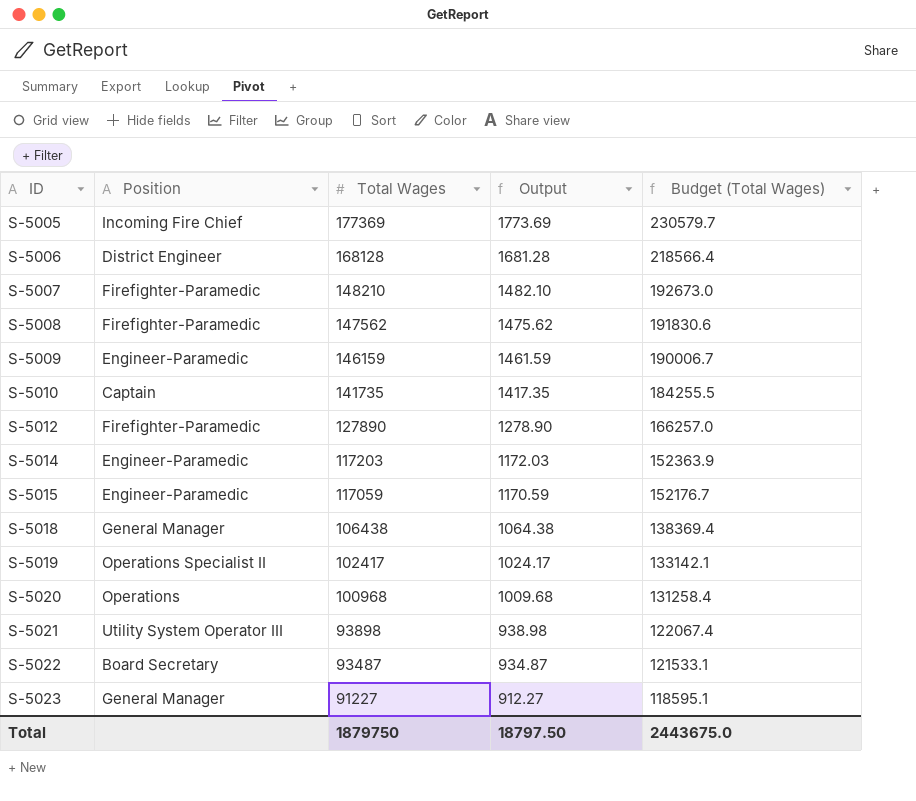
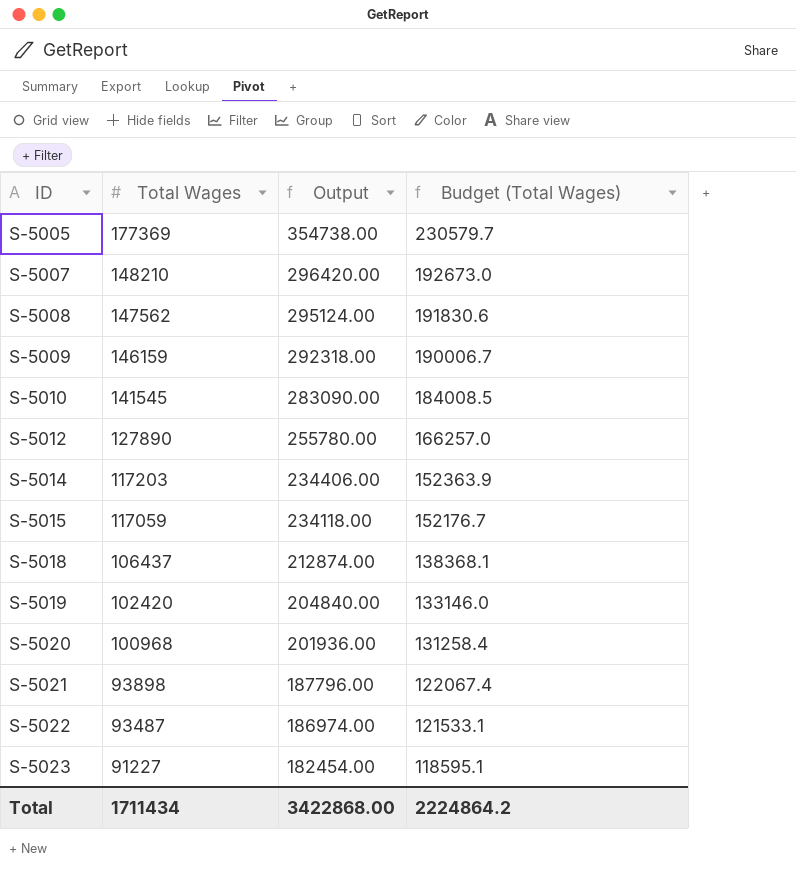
column Position | position: 2 -> none
column Output | formula: [Total Wages] * 0.01 -> [Total Wages] * 2
row S-5006: District Engineer | 168128 | 1681.28 | 218566.4 -> none
S-5010 | Total Wages: 141735 -> 141545
S-5010 | Budget (Total Wages): 184255.5 -> 184008.5
S-5018 | Total Wages: 106438 -> 106437
S-5018 | Budget (Total Wages): 138369.4 -> 138368.1
S-5019 | Total Wages: 102417 -> 102420
S-5019 | Budget (Total Wages): 133142.1 -> 133146.0
Total | Total Wages: 1879750 -> 1711434
Total | Output: 18797.50 -> 3422868.00
Total | Budget (Total Wages): 2443675.0 -> 2224864.2

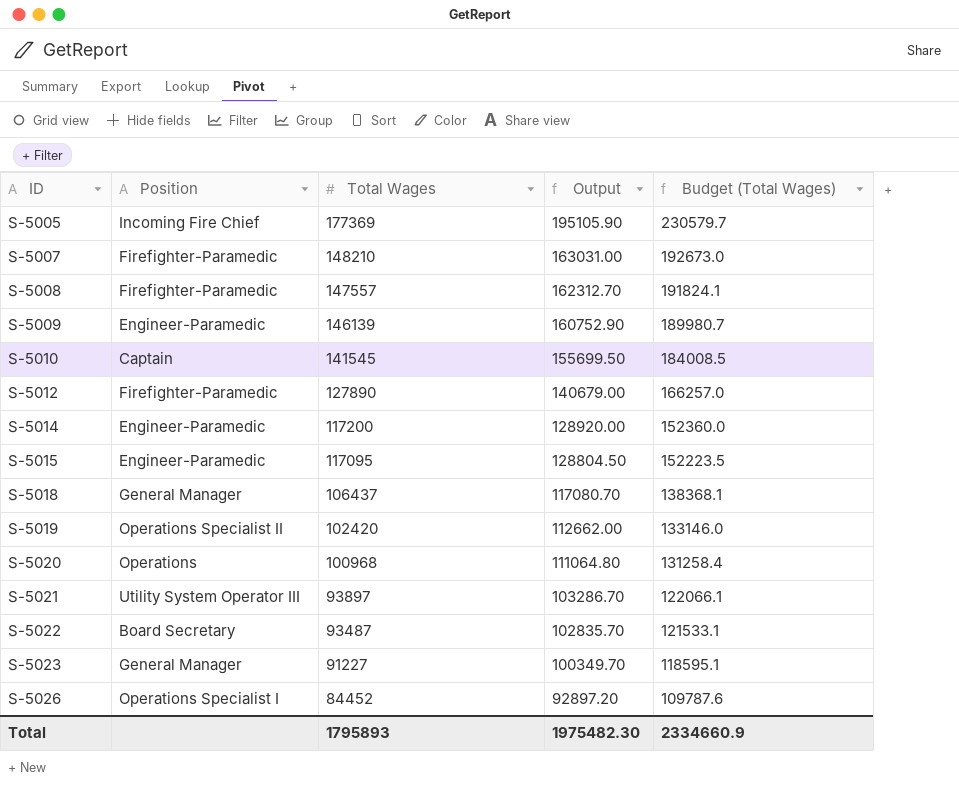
column Position | position: none -> 2
column Output | formula: [Total Wages] * 2 -> [Total Wages] * 1.1
S-5008 | Total Wages: 147562 -> 147557
S-5008 | Budget (Total Wages): 191830.6 -> 191824.1
S-5009 | Total Wages: 146159 -> 146139
S-5009 | Budget (Total Wages): 190006.7 -> 189980.7
S-5014 | Total Wages: 117203 -> 117200
S-5014 | Budget (Total Wages): 152363.9 -> 152360.0
S-5015 | Total Wages: 117059 -> 117095
S-5015 | Budget (Total Wages): 152176.7 -> 152223.5
S-5021 | Total Wages: 93898 -> 93897
S-5021 | Budget (Total Wages): 122067.4 -> 122066.1
row S-5026: none -> Operations Specialist I | 84452 | 92897.20 | 109787.6
Total | Total Wages: 1711434 -> 1795893
Total | Output: 3422868.00 -> 1975482.30
Total | Budget (Total Wages): 2224864.2 -> 2334660.9

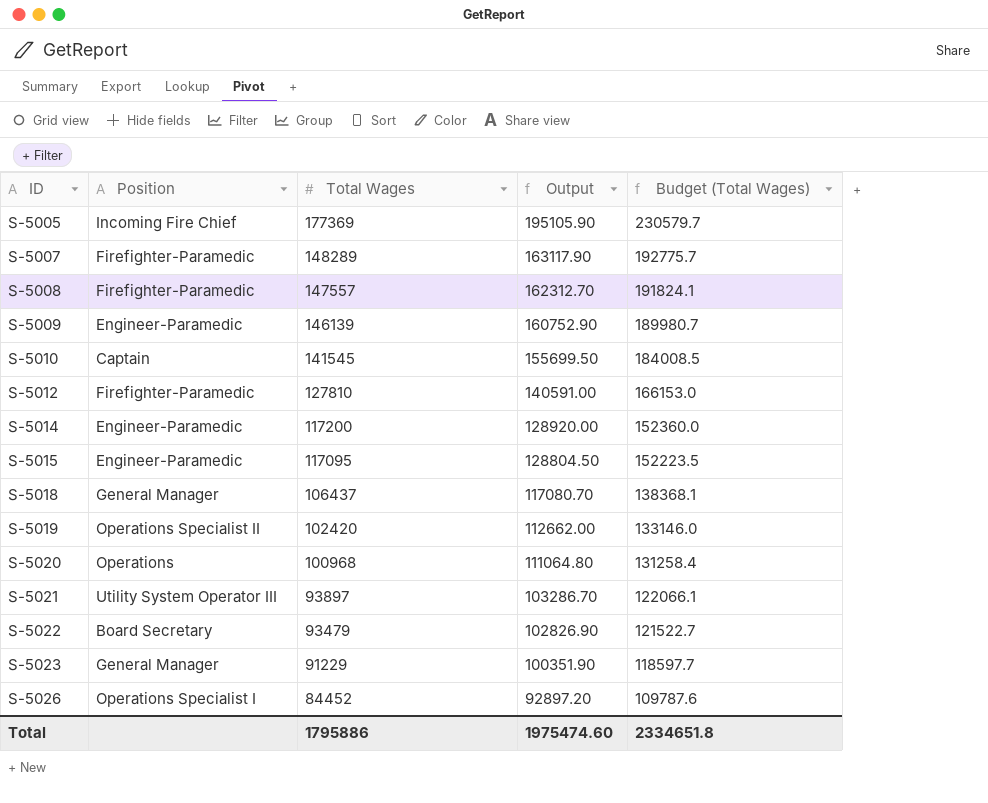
S-5007 | Total Wages: 148210 -> 148289
S-5007 | Output: 163031.00 -> 163117.90
S-5007 | Budget (Total Wages): 192673.0 -> 192775.7
S-5012 | Total Wages: 127890 -> 127810
S-5012 | Output: 140679.00 -> 140591.00
S-5012 | Budget (Total Wages): 166257.0 -> 166153.0
S-5022 | Total Wages: 93487 -> 93479
S-5022 | Output: 102835.70 -> 102826.90
S-5022 | Budget (Total Wages): 121533.1 -> 121522.7
S-5023 | Total Wages: 91227 -> 91229
S-5023 | Output: 100349.70 -> 100351.90
S-5023 | Budget (Total Wages): 118595.1 -> 118597.7
Total | Total Wages: 1795893 -> 1795886
Total | Output: 1975482.30 -> 1975474.60
Total | Budget (Total Wages): 2334660.9 -> 2334651.8

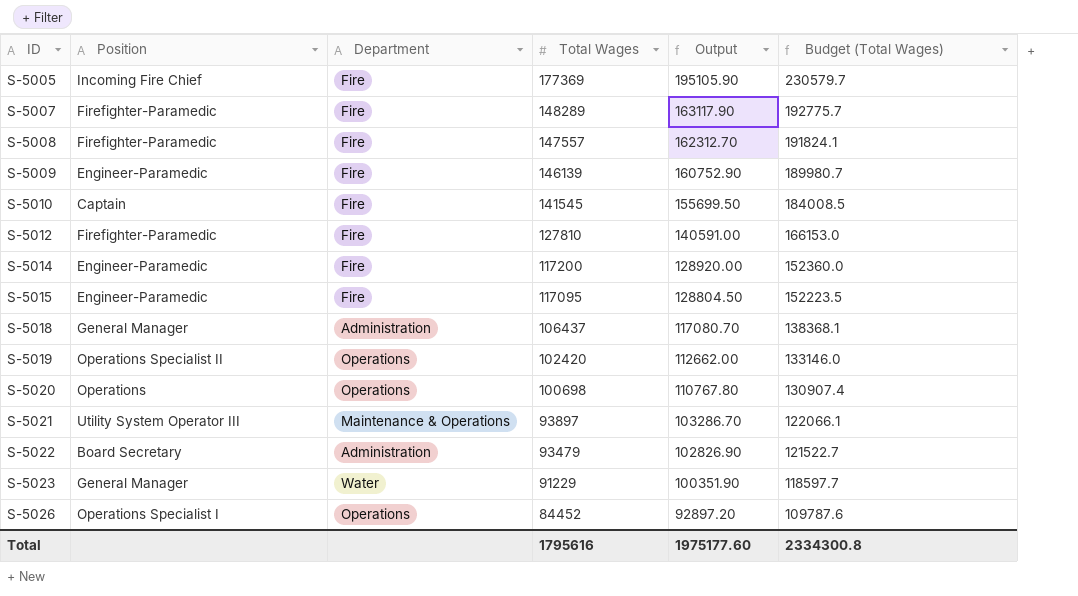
column Department | position: none -> 3
S-5020 | Total Wages: 100968 -> 100698
S-5020 | Output: 111064.80 -> 110767.80
S-5020 | Budget (Total Wages): 131258.4 -> 130907.4
Total | Total Wages: 1795886 -> 1795616
Total | Output: 1975474.60 -> 1975177.60
Total | Budget (Total Wages): 2334651.8 -> 2334300.8

